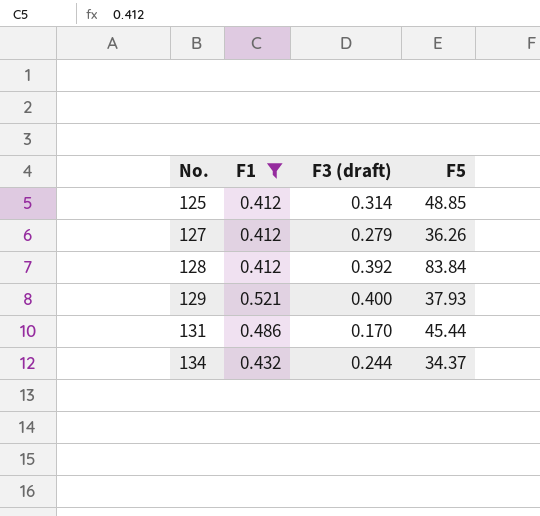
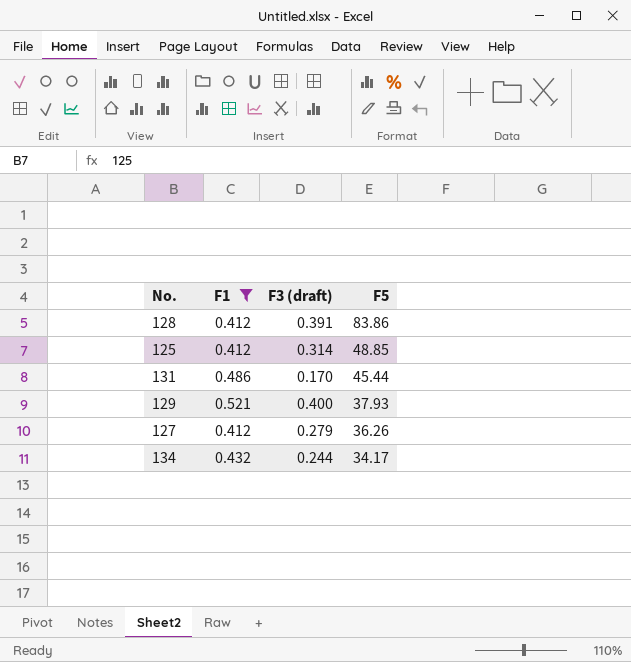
row order: No. ascending -> F5 descending
128 | F3 (draft): 0.392 -> 0.391
128 | F5: 83.84 -> 83.86
134 | F5: 34.37 -> 34.17

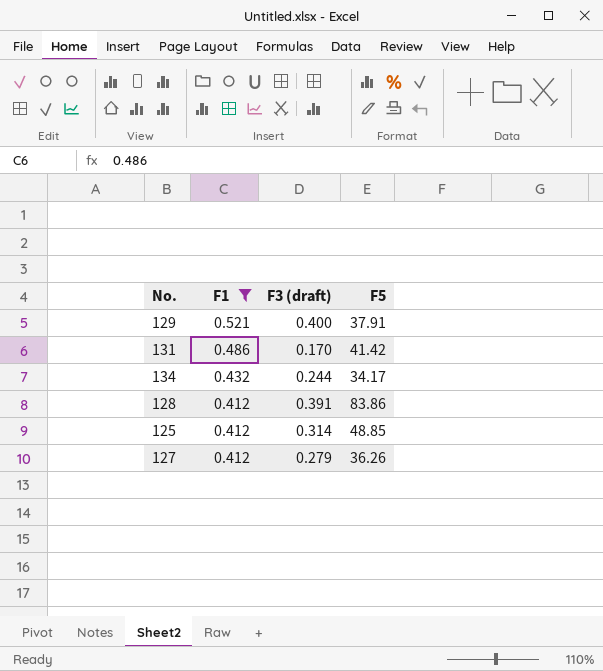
row order: F5 descending -> F1 descending
129 | F5: 37.93 -> 37.91
131 | F5: 45.44 -> 41.42

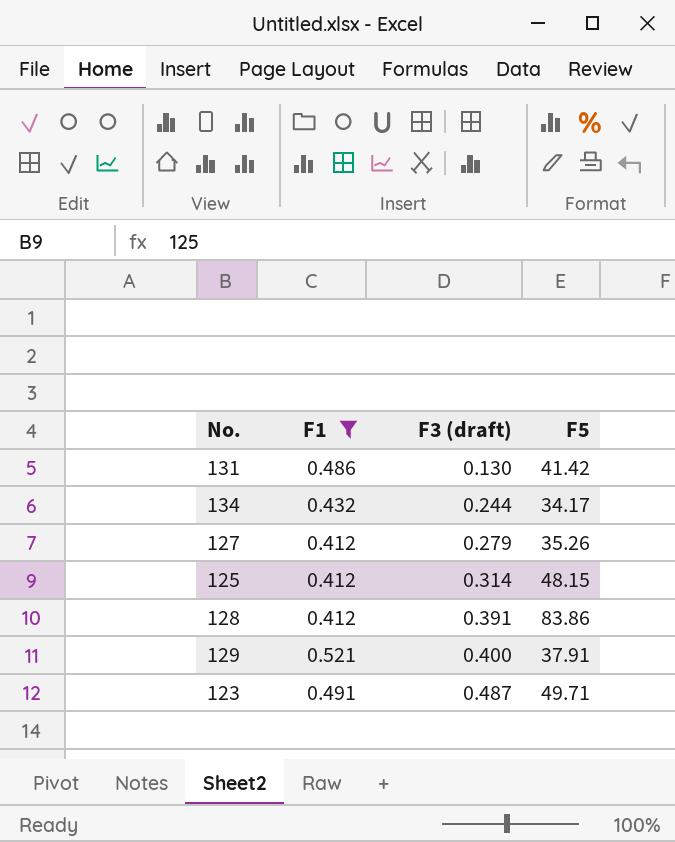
row order: F1 descending -> F3 (draft) ascending
131 | F3 (draft): 0.170 -> 0.130
127 | F5: 36.26 -> 35.26
125 | F5: 48.85 -> 48.15
row 123: none -> 0.491 | 0.487 | 49.71

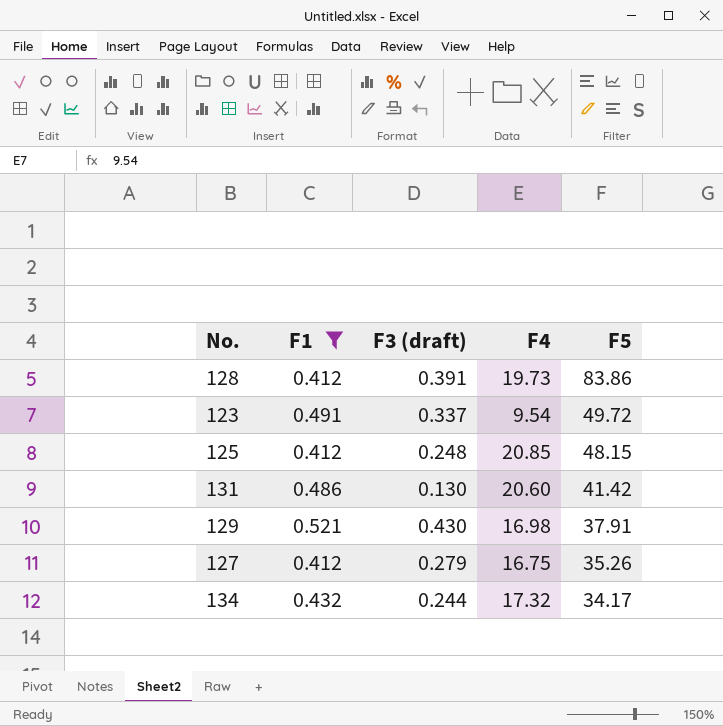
row order: F3 (draft) ascending -> F5 descending
column F4 | position: none -> 4
123 | F3 (draft): 0.487 -> 0.337
123 | F5: 49.71 -> 49.72
125 | F3 (draft): 0.314 -> 0.248
129 | F3 (draft): 0.400 -> 0.430

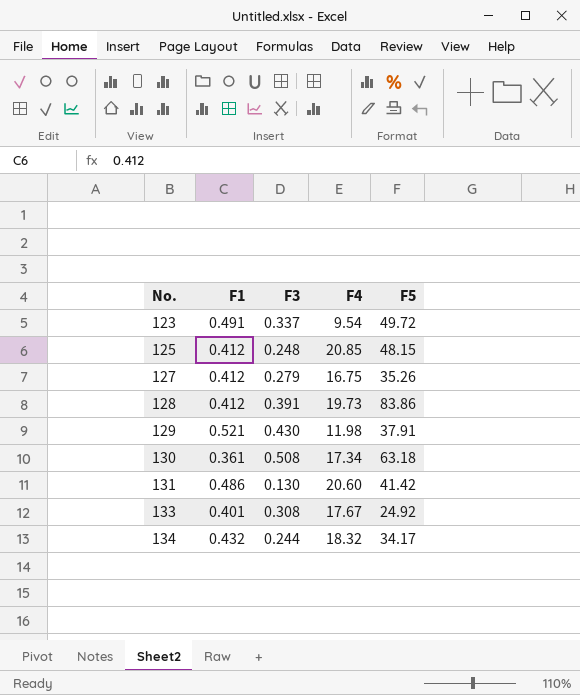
filter: F1 >= 0.412 -> none
row order: F5 descending -> No. ascending
column name: F3 (draft) -> F3
129 | F4: 16.98 -> 11.98
134 | F4: 17.32 -> 18.32

